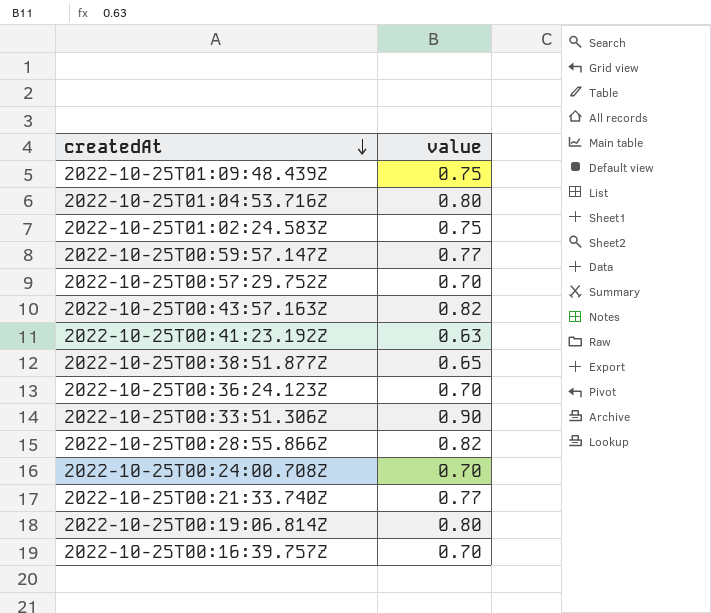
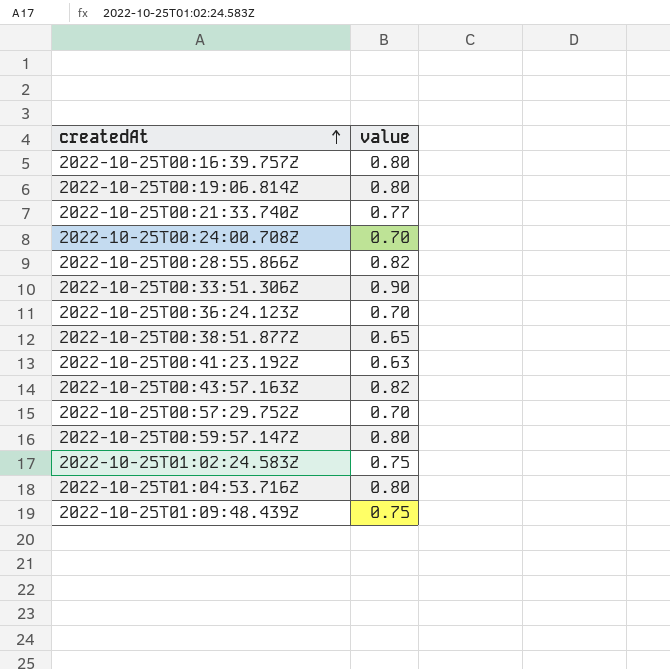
row order: createdAt descending -> createdAt ascending
2022-10-25T00:16:39.757Z | value: 0.70 -> 0.80
2022-10-25T00:59:57.147Z | value: 0.77 -> 0.80

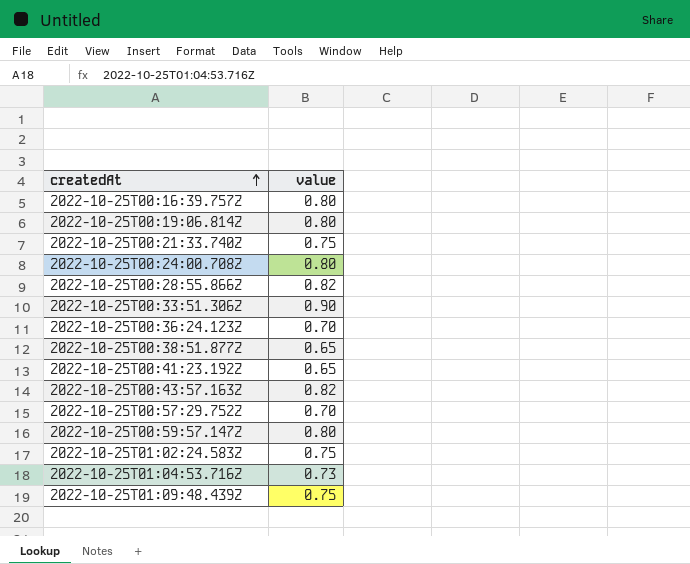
2022-10-25T00:21:33.740Z | value: 0.77 -> 0.75
2022-10-25T00:24:00.708Z | value: 0.70 -> 0.80
2022-10-25T00:41:23.192Z | value: 0.63 -> 0.65
2022-10-25T01:04:53.716Z | value: 0.80 -> 0.73

